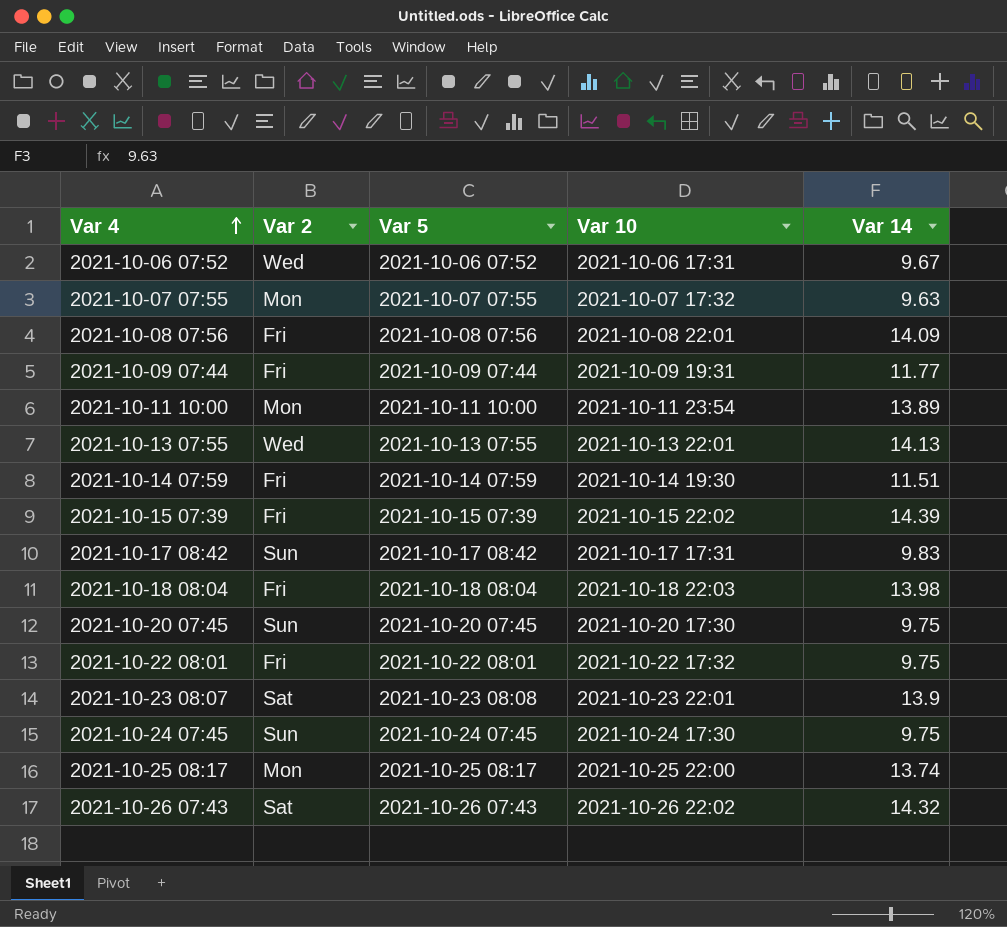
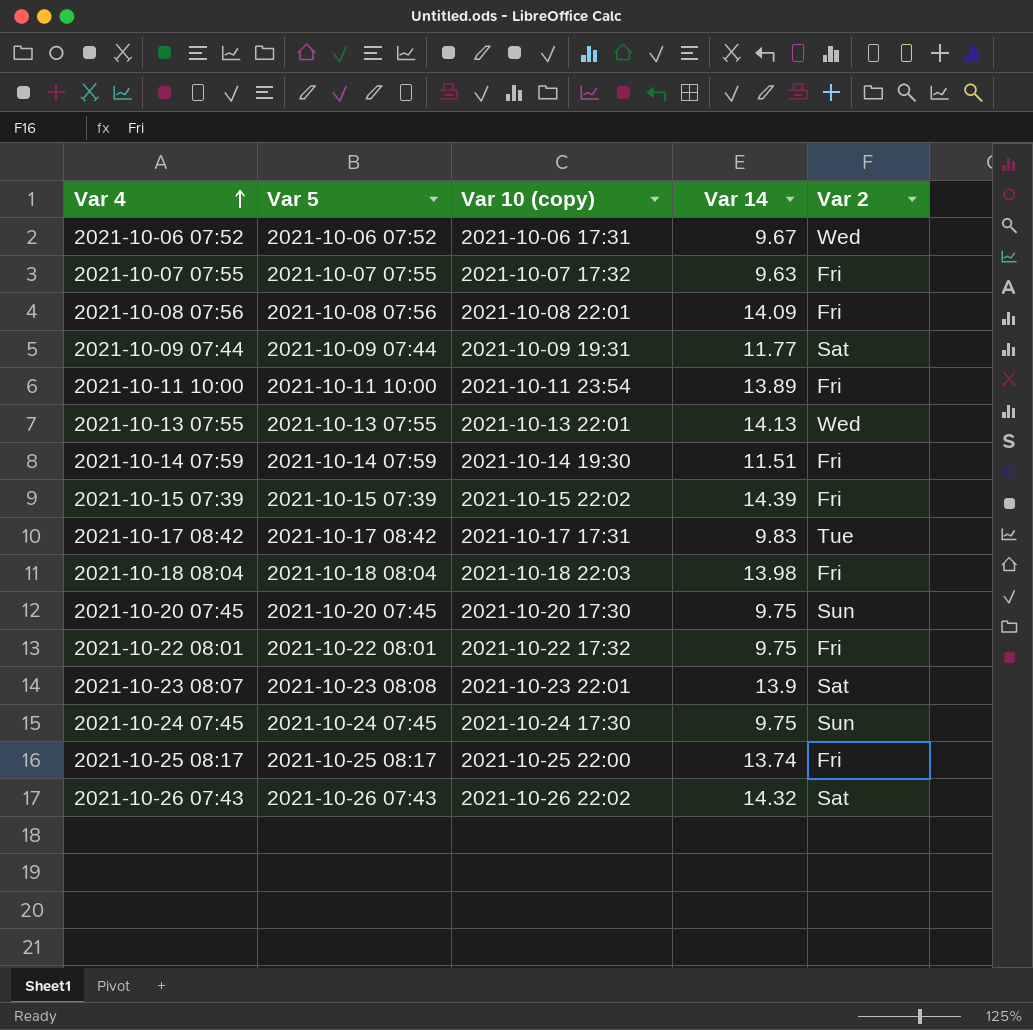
column name: Var 10 -> Var 10 (copy)
column Var 2 | position: 2 -> 5
2021-10-07 07:55 | Var 2: Mon -> Fri
2021-10-09 07:44 | Var 2: Fri -> Sat
2021-10-11 10:00 | Var 2: Mon -> Fri
2021-10-17 08:42 | Var 2: Sun -> Tue
2021-10-25 08:17 | Var 2: Mon -> Fri

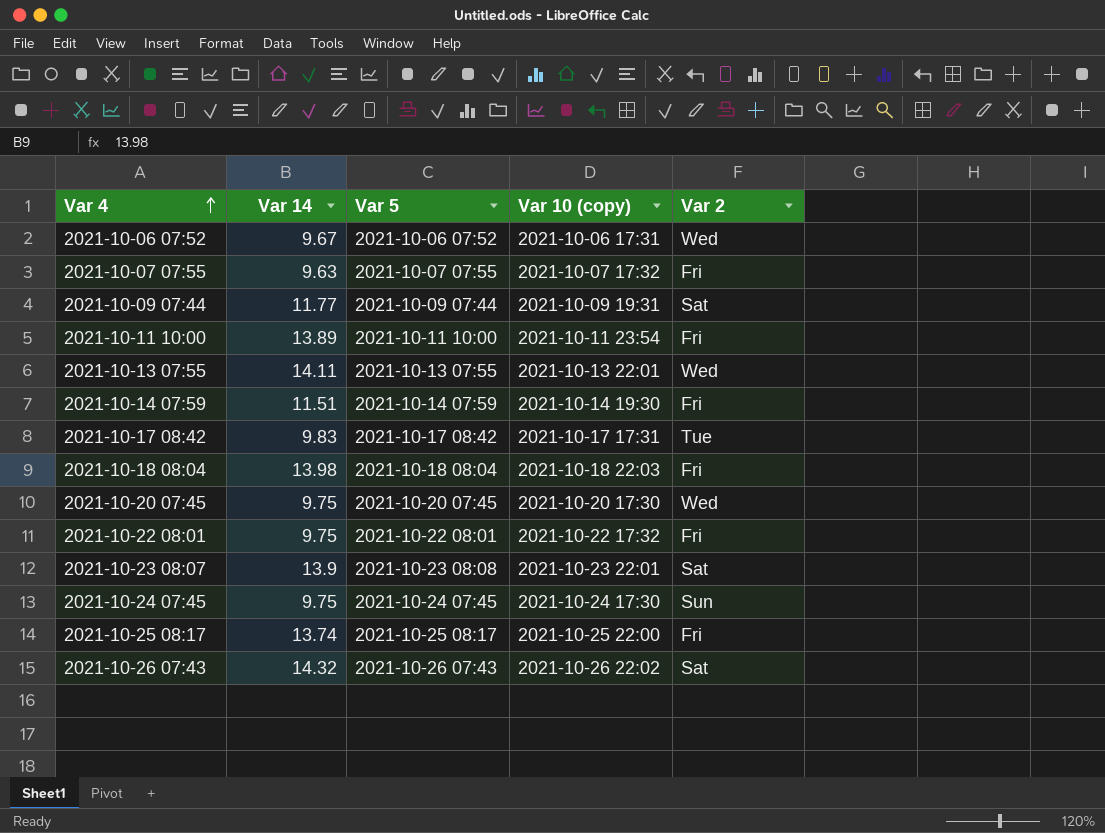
column Var 14 | position: 4 -> 2
row 2021-10-08 07:56: 2021-10-08 07:56 | 2021-10-08 22:01 | 14.09 | Fri -> none
row 2021-10-15 07:39: 2021-10-15 07:39 | 2021-10-15 22:02 | 14.39 | Fri -> none
2021-10-13 07:55 | Var 14: 14.13 -> 14.11
2021-10-20 07:45 | Var 2: Sun -> Wed

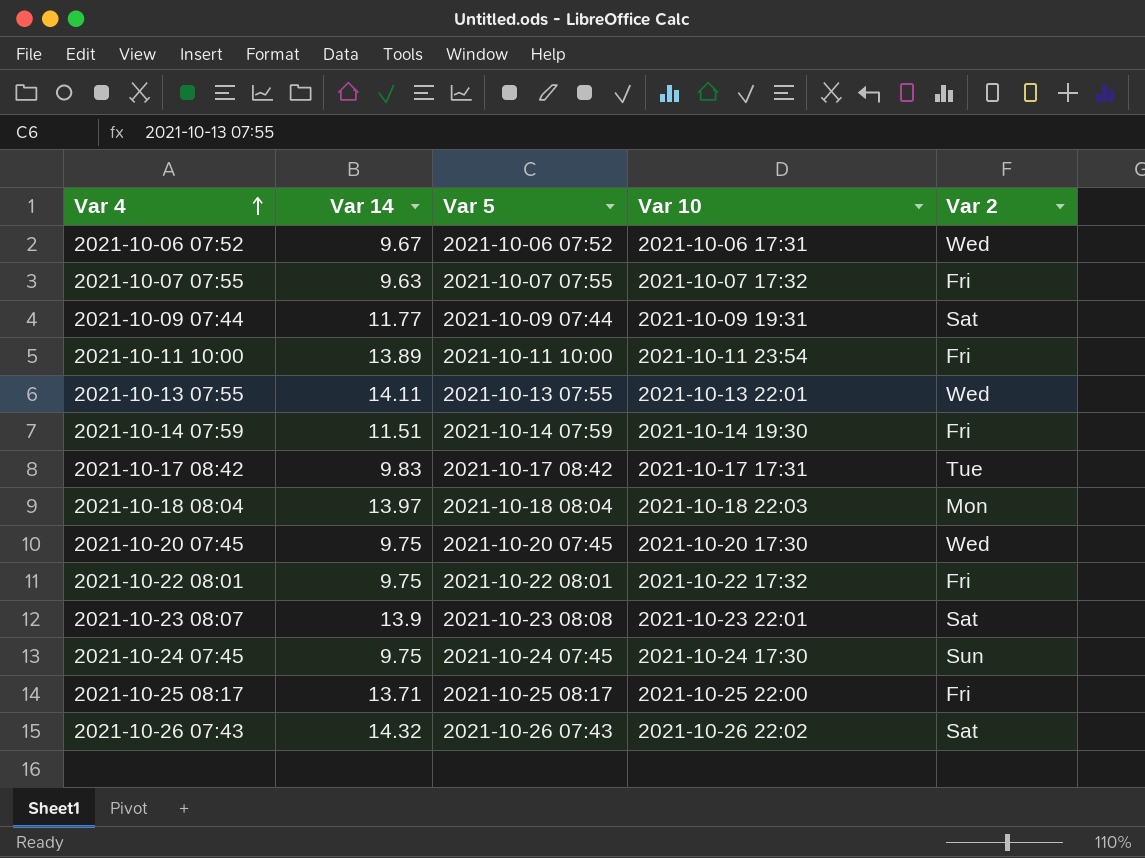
column name: Var 10 (copy) -> Var 10
2021-10-18 08:04 | Var 14: 13.98 -> 13.97
2021-10-18 08:04 | Var 2: Fri -> Mon
2021-10-25 08:17 | Var 14: 13.74 -> 13.71

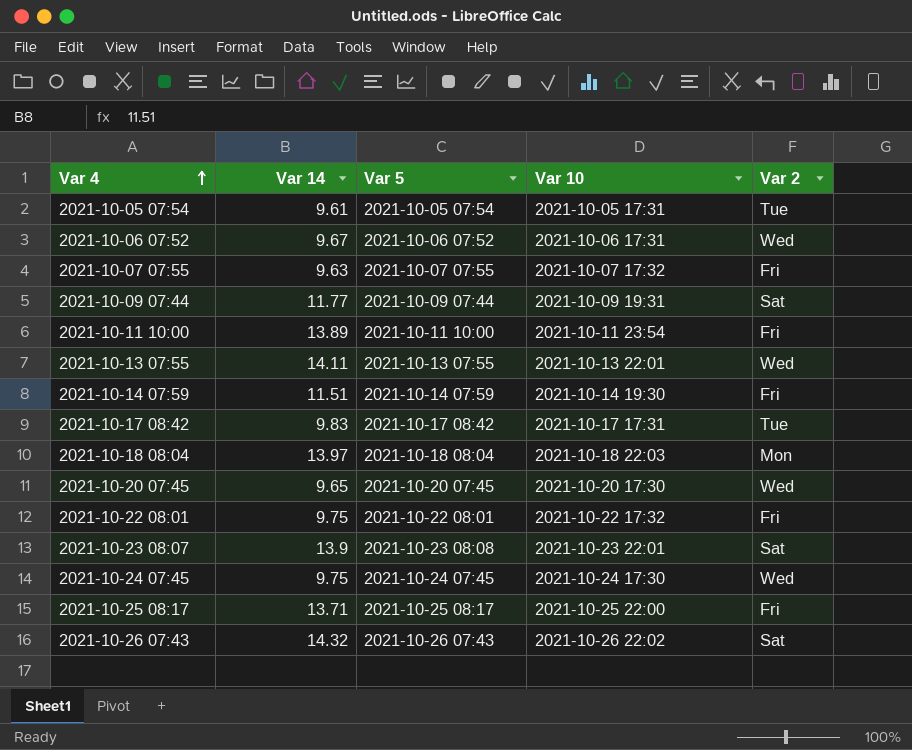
row 2021-10-05 07:54: none -> 9.61 | 2021-10-05 07:54 | 2021-10-05 17:31 | Tue
2021-10-20 07:45 | Var 14: 9.75 -> 9.65
2021-10-24 07:45 | Var 2: Sun -> Wed

